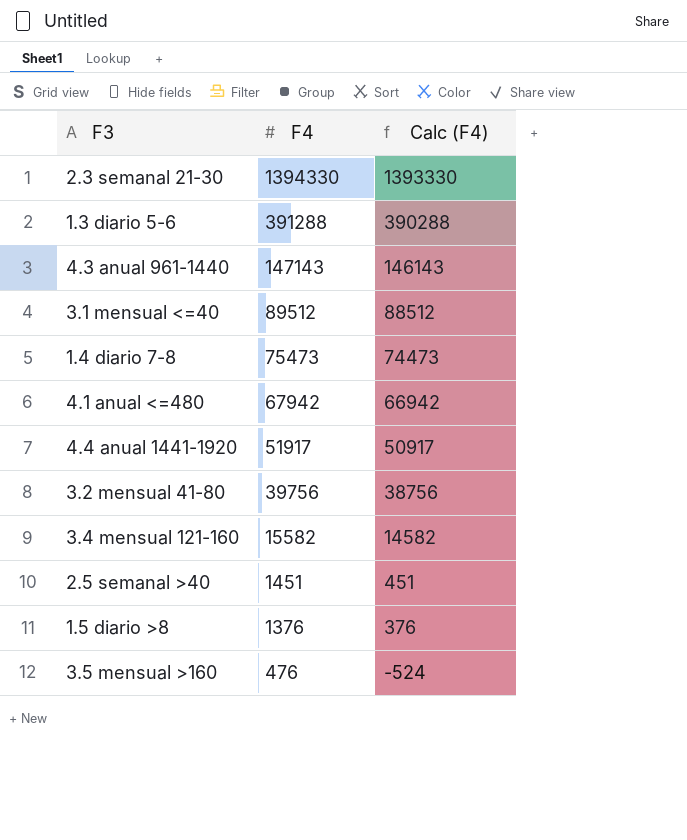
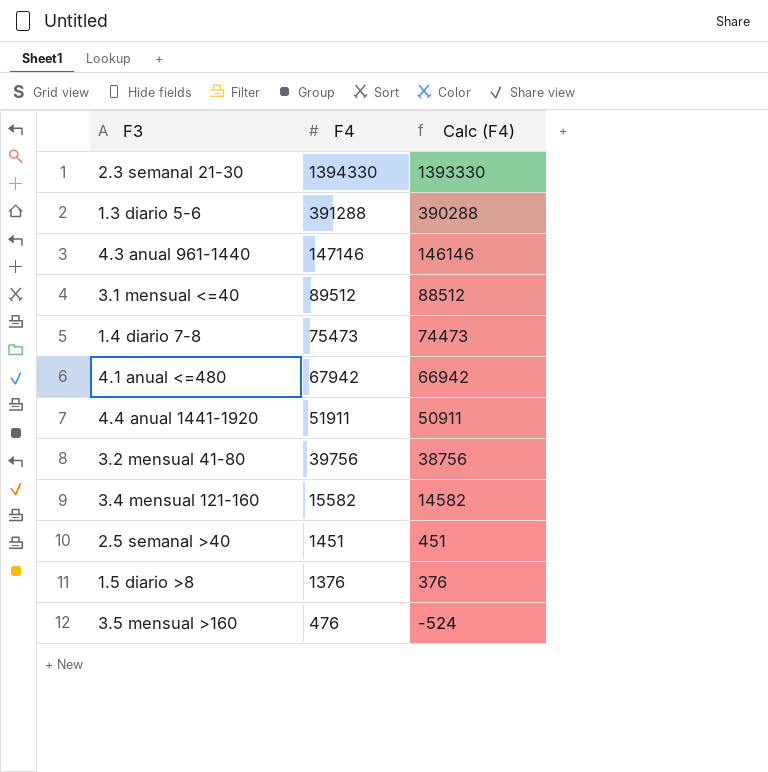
4.3 anual 961-1440 | F4: 147143 -> 147146
4.3 anual 961-1440 | Calc (F4): 146143 -> 146146
4.4 anual 1441-1920 | F4: 51917 -> 51911
4.4 anual 1441-1920 | Calc (F4): 50917 -> 50911

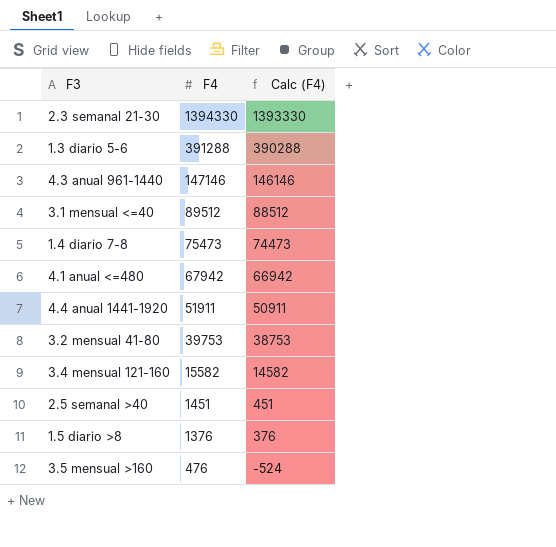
3.2 mensual 41-80 | F4: 39756 -> 39753
3.2 mensual 41-80 | Calc (F4): 38756 -> 38753

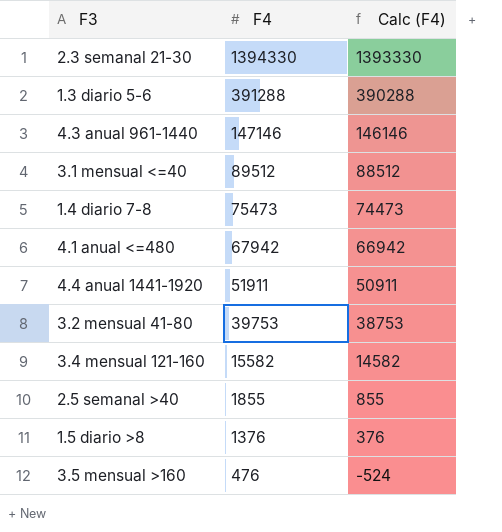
2.5 semanal >40 | F4: 1451 -> 1855
2.5 semanal >40 | Calc (F4): 451 -> 855

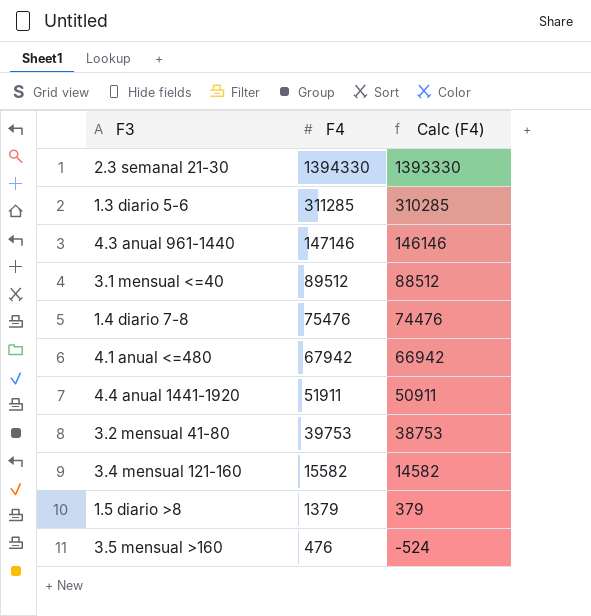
row 2.5 semanal >40: 1855 | 855 -> none
1.3 diario 5-6 | F4: 391288 -> 311285
1.3 diario 5-6 | Calc (F4): 390288 -> 310285
1.4 diario 7-8 | F4: 75473 -> 75476
1.4 diario 7-8 | Calc (F4): 74473 -> 74476
1.5 diario >8 | F4: 1376 -> 1379
1.5 diario >8 | Calc (F4): 376 -> 379

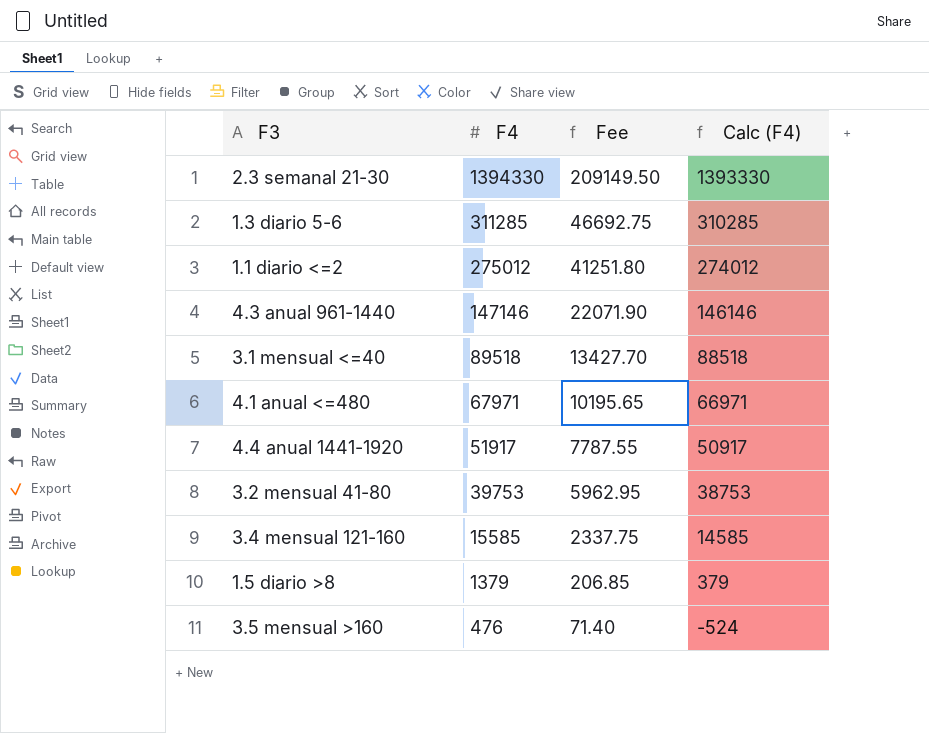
column Fee | formula: none -> [F4] * 0.15
row 1.4 diario 7-8: 75476 | 74476 -> none
row 1.1 diario <=2: none -> 275012 | 41251.80 | 274012
3.1 mensual <=40 | F4: 89512 -> 89518
3.1 mensual <=40 | Calc (F4): 88512 -> 88518
4.1 anual <=480 | F4: 67942 -> 67971
4.1 anual <=480 | Calc (F4): 66942 -> 66971
4.4 anual 1441-1920 | F4: 51911 -> 51917
4.4 anual 1441-1920 | Calc (F4): 50911 -> 50917
3.4 mensual 121-160 | F4: 15582 -> 15585
3.4 mensual 121-160 | Calc (F4): 14582 -> 14585

